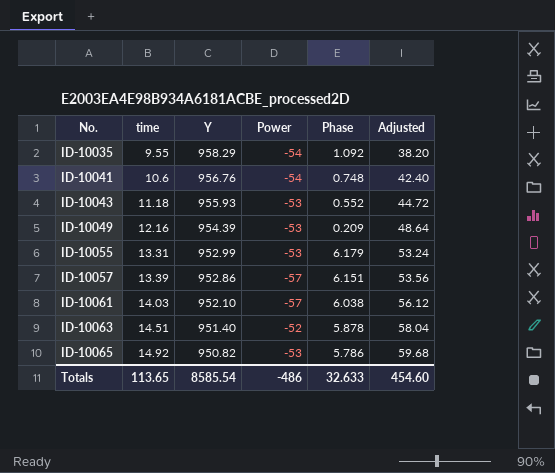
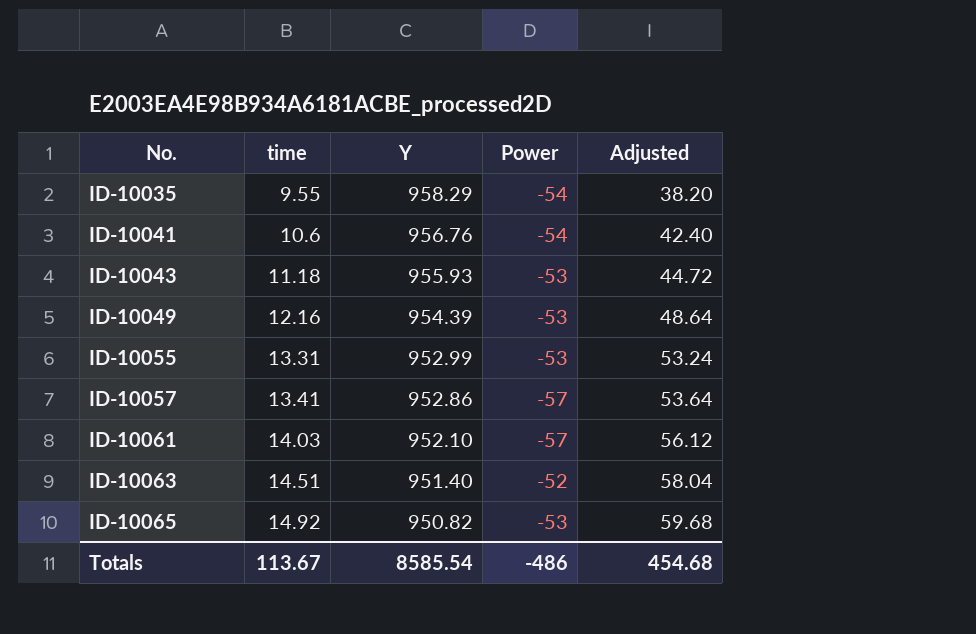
column Phase | position: 5 -> none
ID-10057 | time: 13.39 -> 13.41
ID-10057 | Adjusted: 53.56 -> 53.64
Totals | time: 113.65 -> 113.67
Totals | Adjusted: 454.60 -> 454.68

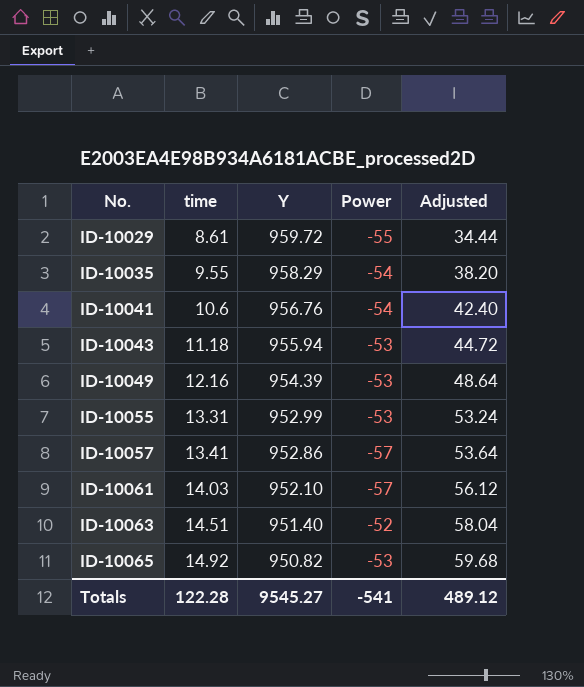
row ID-10029: none -> 8.61 | 959.72 | -55 | 34.44
ID-10043 | Y: 955.93 -> 955.94
Totals | time: 113.67 -> 122.28
Totals | Y: 8585.54 -> 9545.27
Totals | Power: -486 -> -541
Totals | Adjusted: 454.68 -> 489.12

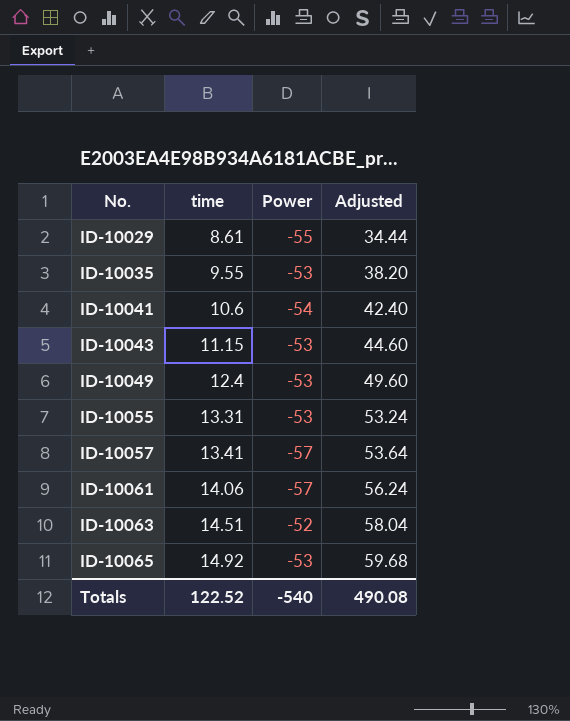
column Y | position: 3 -> none
ID-10035 | Power: -54 -> -53
ID-10043 | time: 11.18 -> 11.15
ID-10043 | Adjusted: 44.72 -> 44.60
ID-10049 | time: 12.16 -> 12.4
ID-10049 | Adjusted: 48.64 -> 49.60
ID-10061 | time: 14.03 -> 14.06
ID-10061 | Adjusted: 56.12 -> 56.24
Totals | time: 122.28 -> 122.52
Totals | Power: -541 -> -540
Totals | Adjusted: 489.12 -> 490.08

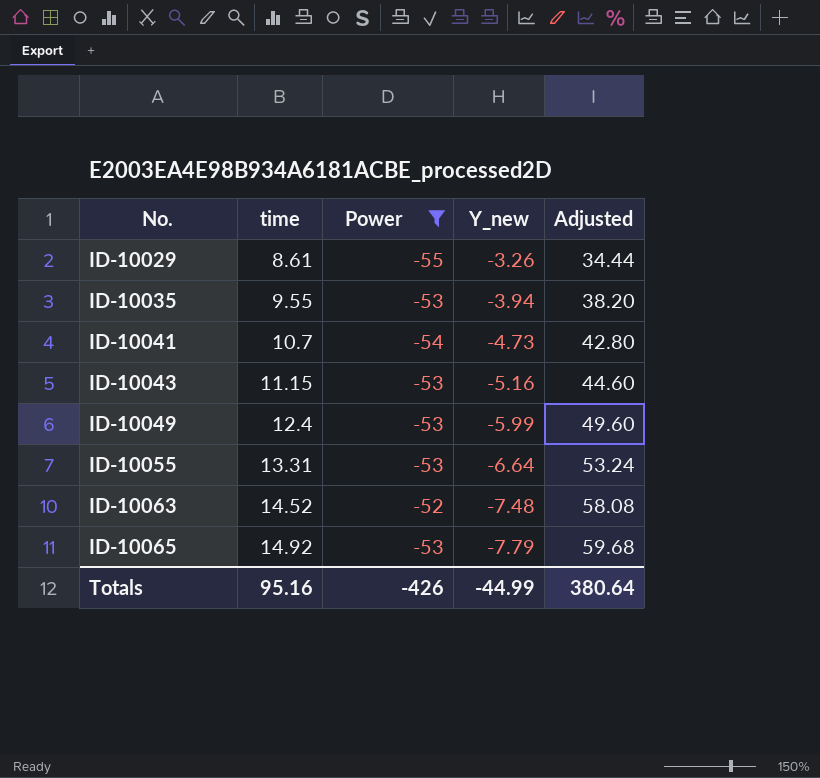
filter: none -> Power != -57
column Y_new | position: none -> 4
ID-10041 | time: 10.6 -> 10.7
ID-10041 | Adjusted: 42.40 -> 42.80
ID-10063 | time: 14.51 -> 14.52
ID-10063 | Adjusted: 58.04 -> 58.08
Totals | time: 122.52 -> 95.16
Totals | Power: -540 -> -426
Totals | Adjusted: 490.08 -> 380.64

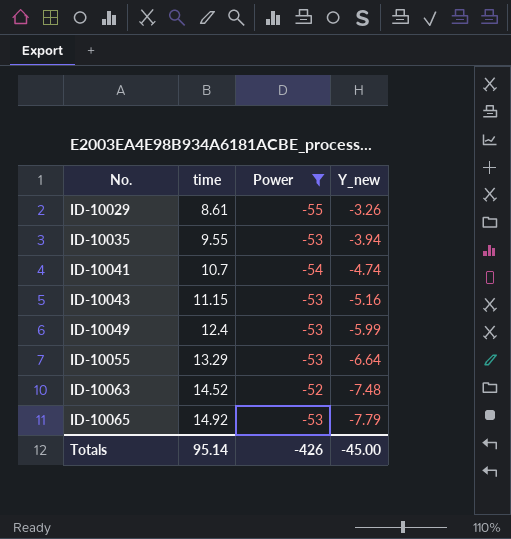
column Adjusted | formula: [time] * 4 -> none
ID-10041 | Y_new: -4.73 -> -4.74
ID-10055 | time: 13.31 -> 13.29
Totals | time: 95.16 -> 95.14
Totals | Y_new: -44.99 -> -45.00

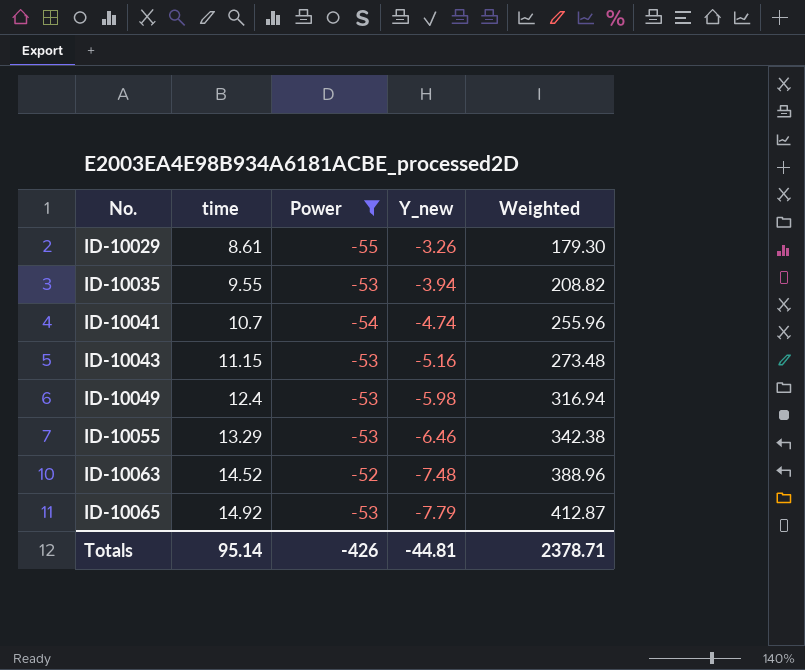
column Weighted | formula: none -> [Power] * [Y_new]
ID-10049 | Y_new: -5.99 -> -5.98
ID-10055 | Y_new: -6.64 -> -6.46
Totals | Y_new: -45.00 -> -44.81

